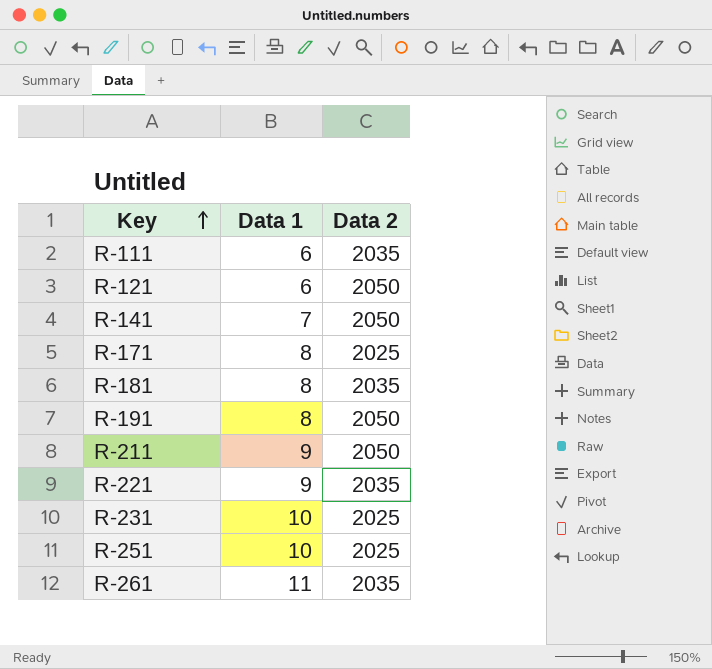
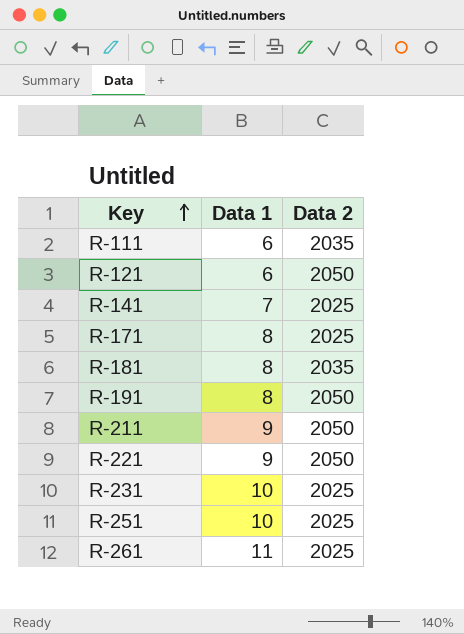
R-141 | Data 2: 2050 -> 2025
R-221 | Data 2: 2035 -> 2050
R-261 | Data 2: 2035 -> 2025

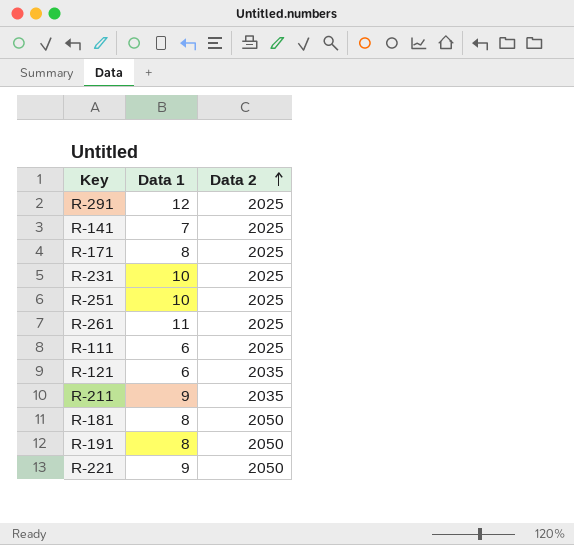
row order: Key ascending -> Data 2 ascending
row R-291: none -> 12 | 2025
R-111 | Data 2: 2035 -> 2025
R-121 | Data 2: 2050 -> 2035
R-211 | Data 2: 2050 -> 2035
R-181 | Data 2: 2035 -> 2050

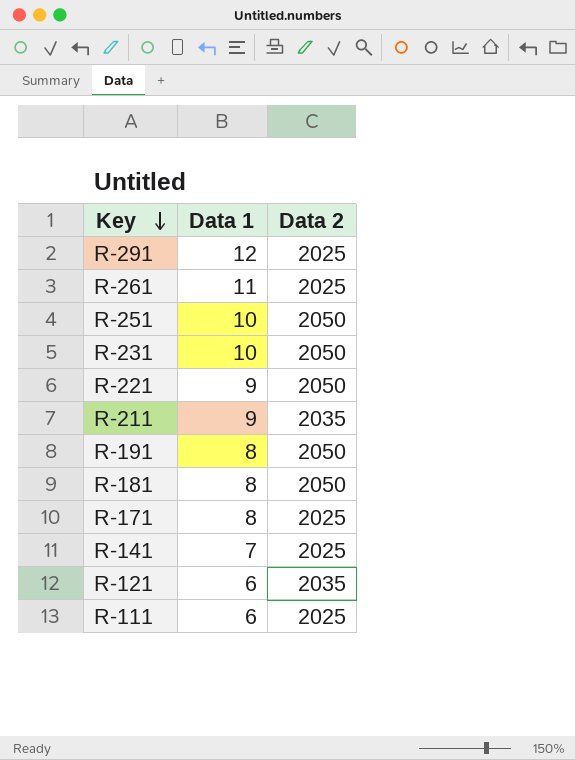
row order: Data 2 ascending -> Key descending
R-251 | Data 2: 2025 -> 2050
R-231 | Data 2: 2025 -> 2050

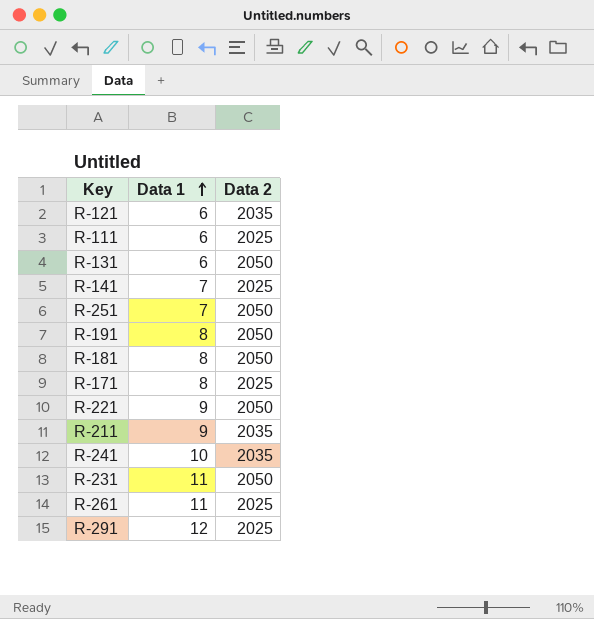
row order: Key descending -> Data 1 ascending
row R-131: none -> 6 | 2050
R-251 | Data 1: 10 -> 7
row R-241: none -> 10 | 2035
R-231 | Data 1: 10 -> 11

